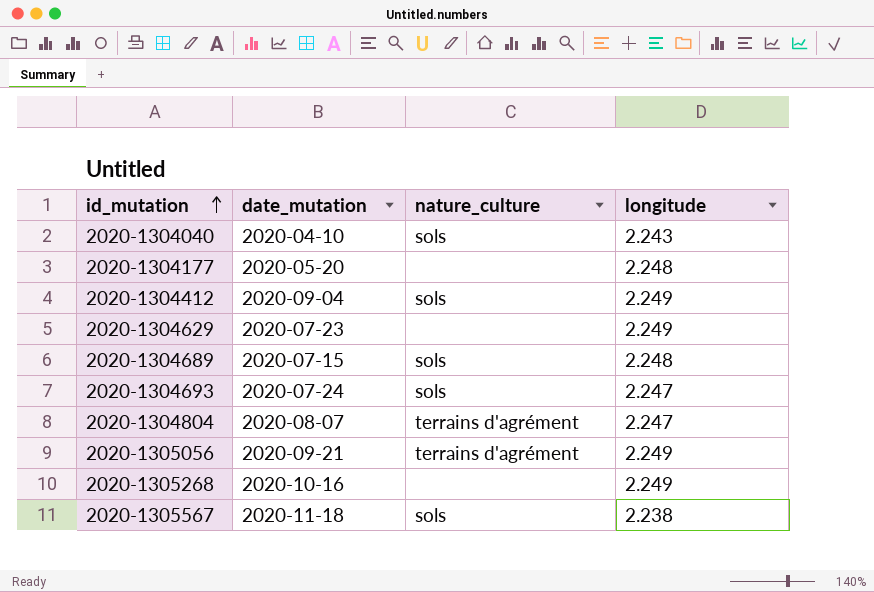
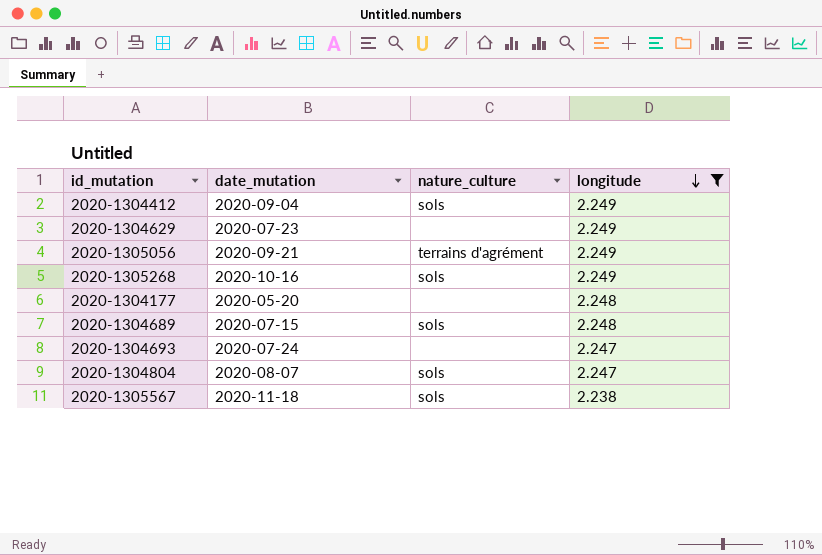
filter: none -> longitude != 2.243
row order: id_mutation ascending -> longitude descending
2020-1305268 | nature_culture: none -> sols
2020-1304693 | nature_culture: sols -> none
2020-1304804 | nature_culture: terrains d'agrément -> sols

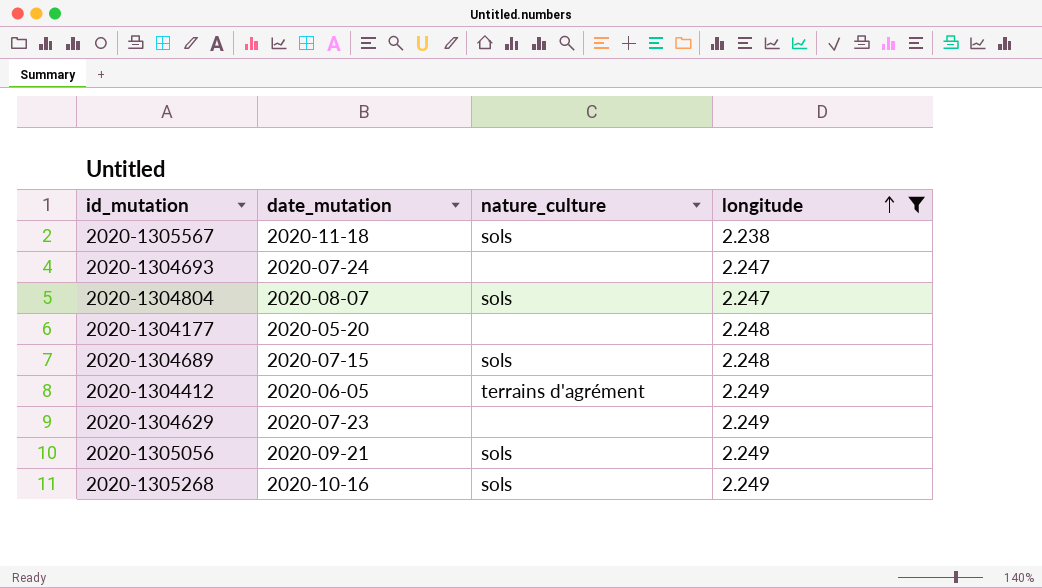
row order: longitude descending -> longitude ascending
2020-1304412 | date_mutation: 2020-09-04 -> 2020-06-05
2020-1304412 | nature_culture: sols -> terrains d'agrément
2020-1305056 | nature_culture: terrains d'agrément -> sols

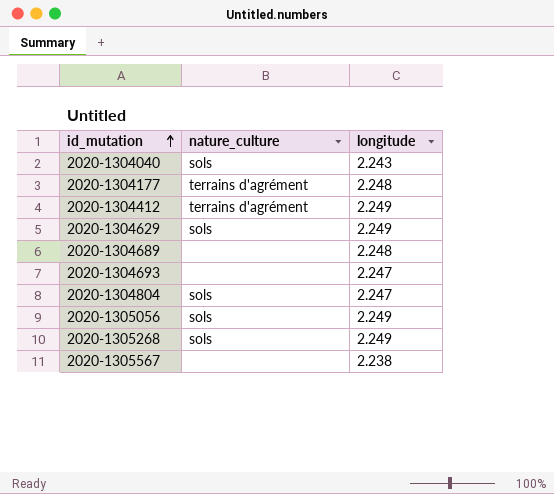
filter: longitude != 2.243 -> none
row order: longitude ascending -> id_mutation ascending
column date_mutation | position: 2 -> none
2020-1304177 | nature_culture: none -> terrains d'agrément
2020-1304629 | nature_culture: none -> sols
2020-1304689 | nature_culture: sols -> none
2020-1305567 | nature_culture: sols -> none

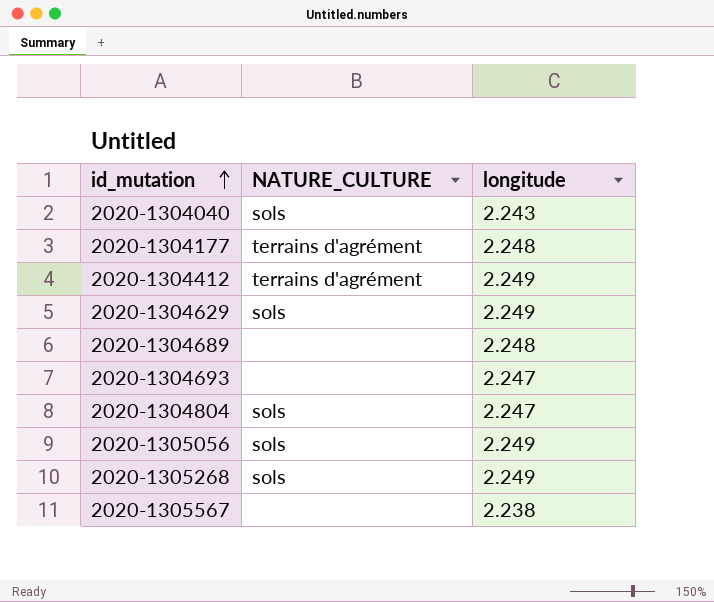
column name: nature_culture -> NATURE_CULTURE

